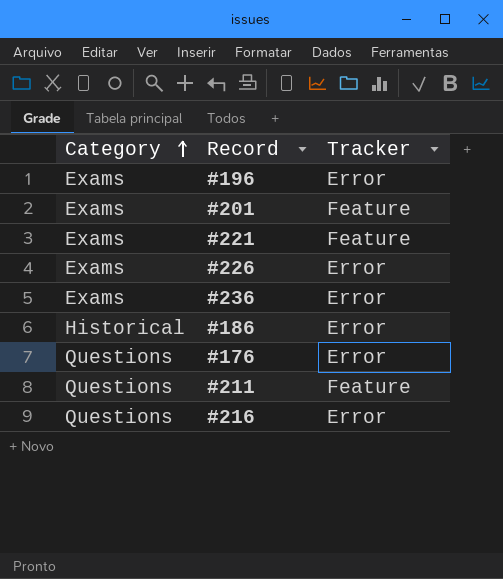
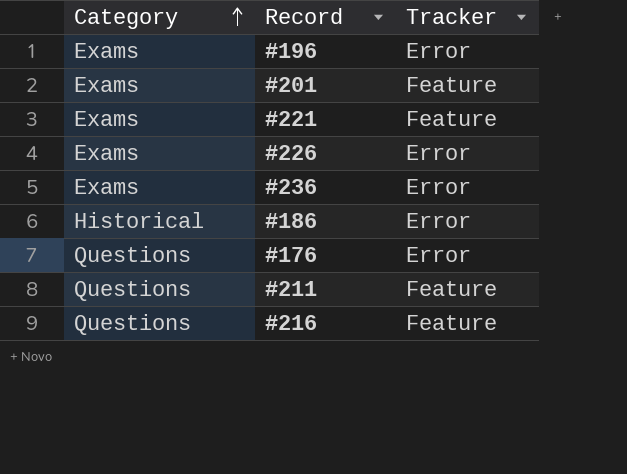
#216 | Tracker: Error -> Feature

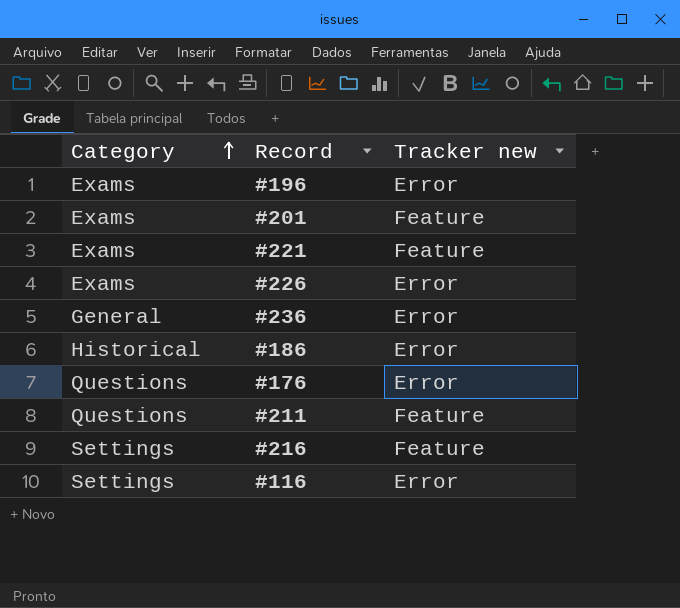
column name: Tracker -> Tracker new
#236 | Category: Exams -> General
#216 | Category: Questions -> Settings
row #116: none -> Settings | Error

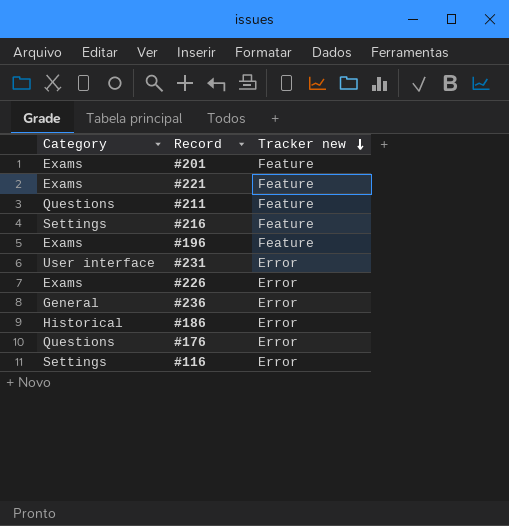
row order: Category ascending -> Tracker new descending
#196 | Tracker new: Error -> Feature
row #231: none -> User interface | Error

